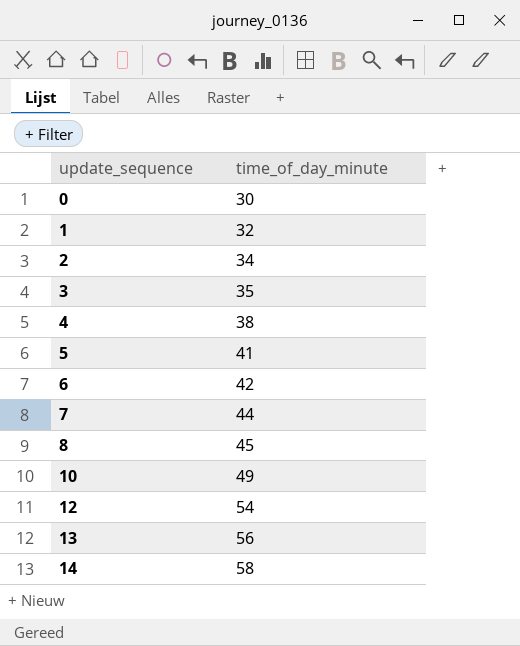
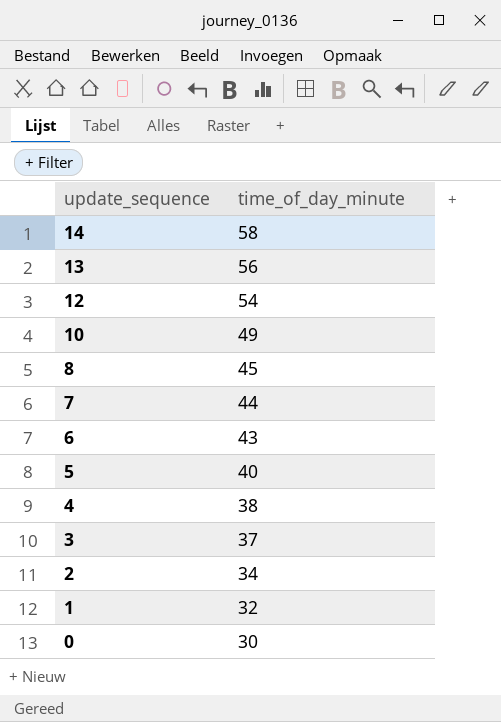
row order: update_sequence ascending -> update_sequence descending
6 | time_of_day_minute: 42 -> 43
5 | time_of_day_minute: 41 -> 40
3 | time_of_day_minute: 35 -> 37

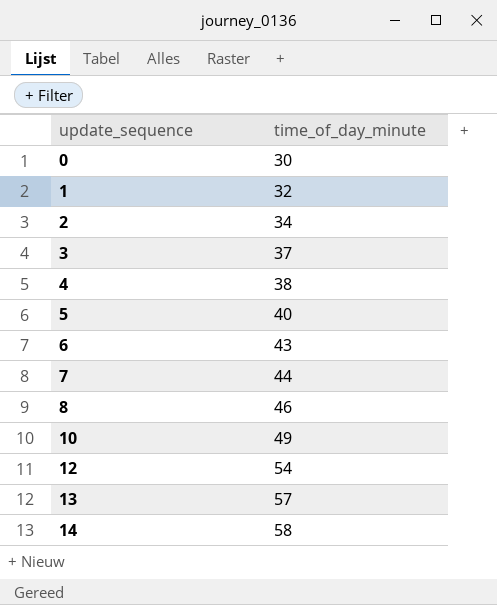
row order: update_sequence descending -> update_sequence ascending
8 | time_of_day_minute: 45 -> 46
13 | time_of_day_minute: 56 -> 57

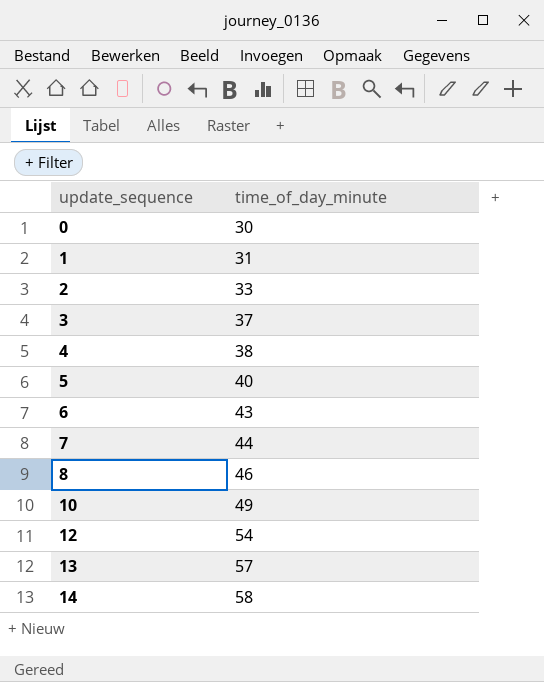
1 | time_of_day_minute: 32 -> 31
2 | time_of_day_minute: 34 -> 33

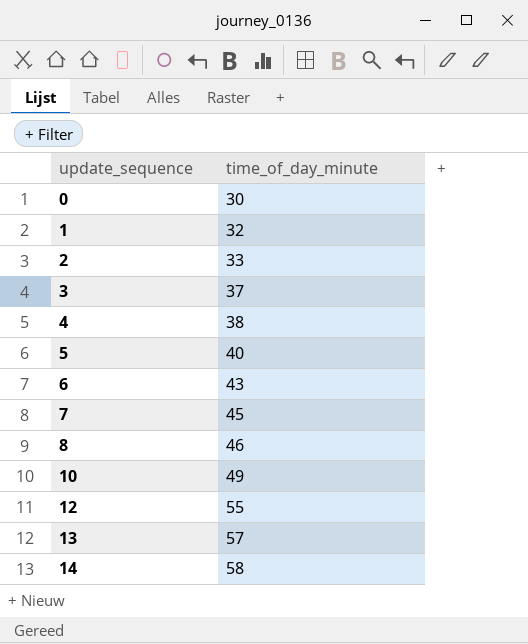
1 | time_of_day_minute: 31 -> 32
7 | time_of_day_minute: 44 -> 45
12 | time_of_day_minute: 54 -> 55

